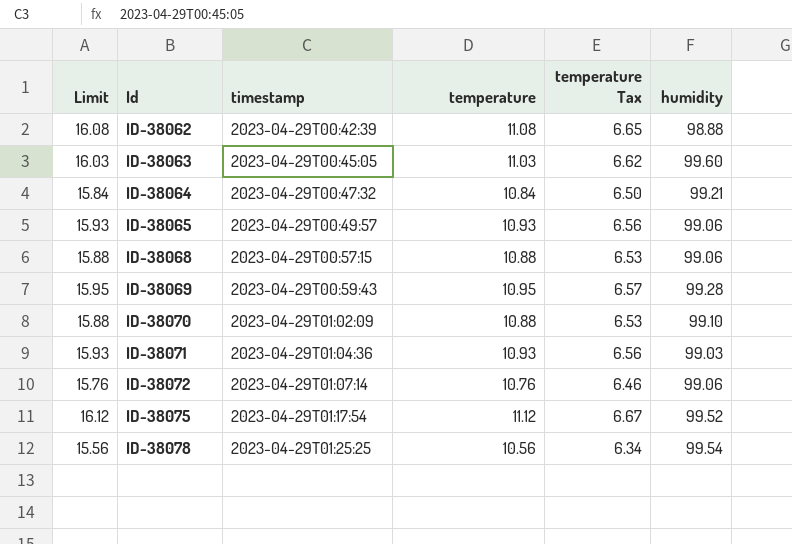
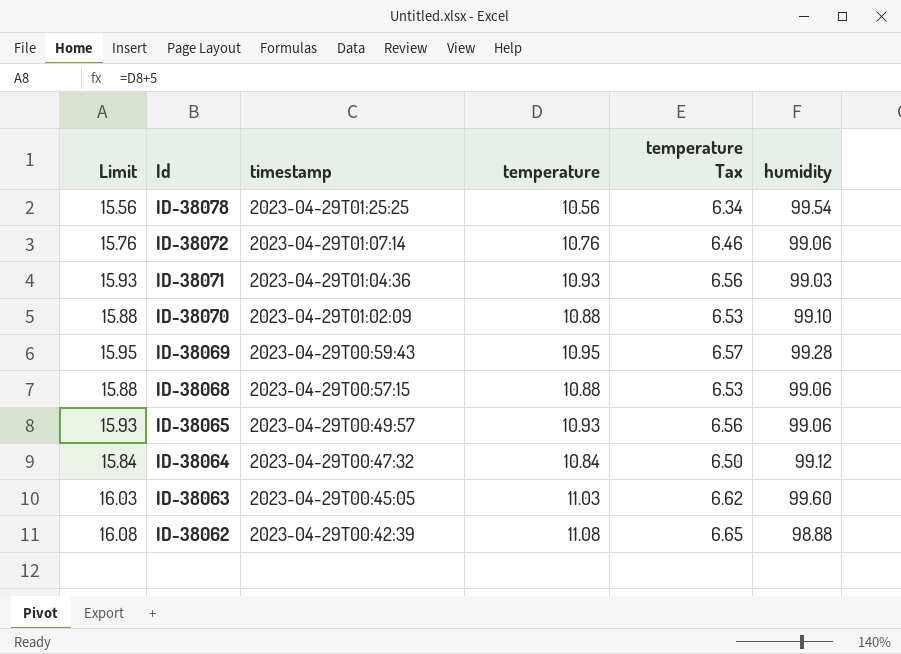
row order: Id ascending -> Id descending
row ID-38075: 16.12 | 2023-04-29T01:17:54 | 11.12 | 6.67 | 99.52 -> none
ID-38064 | humidity: 99.21 -> 99.12

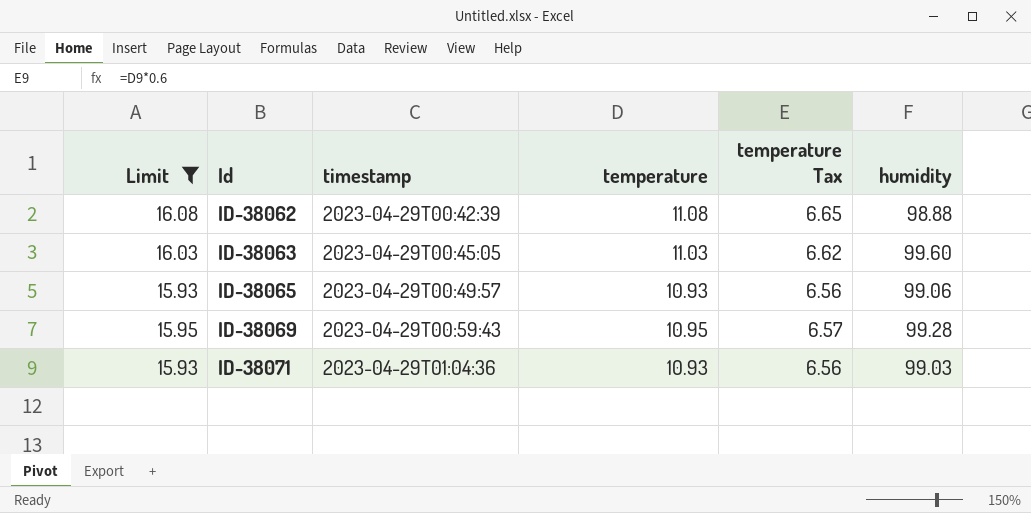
filter: none -> Limit >= 15.93
row order: Id descending -> Id ascending

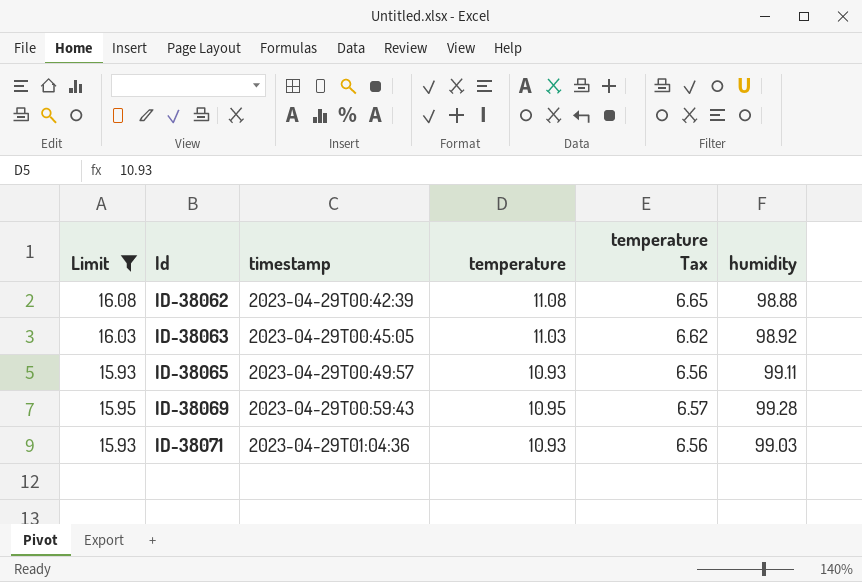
ID-38063 | humidity: 99.60 -> 98.92
ID-38065 | humidity: 99.06 -> 99.11

